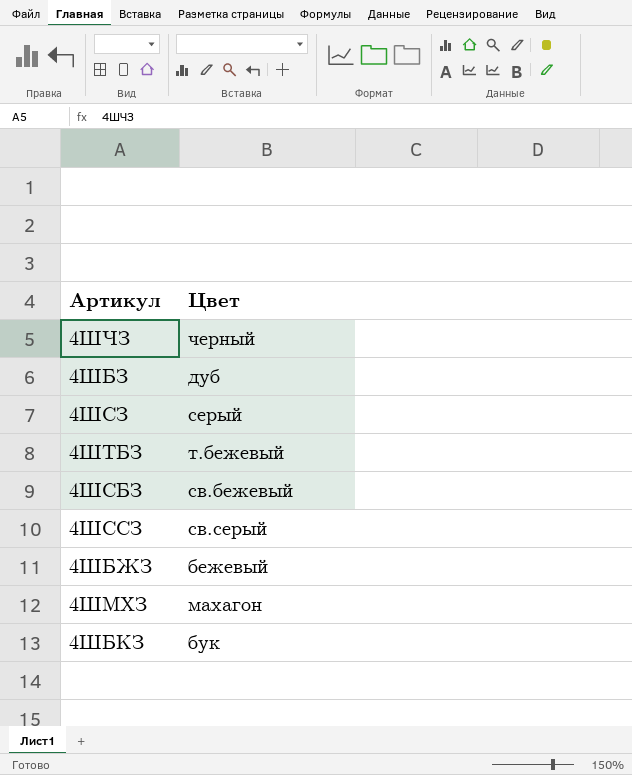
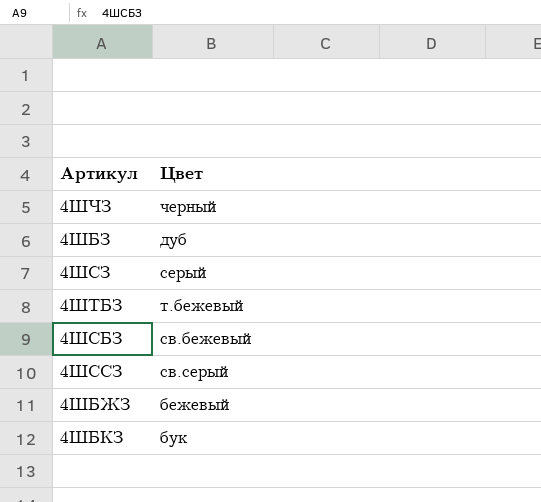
row 4ШМХЗ: махагон -> none

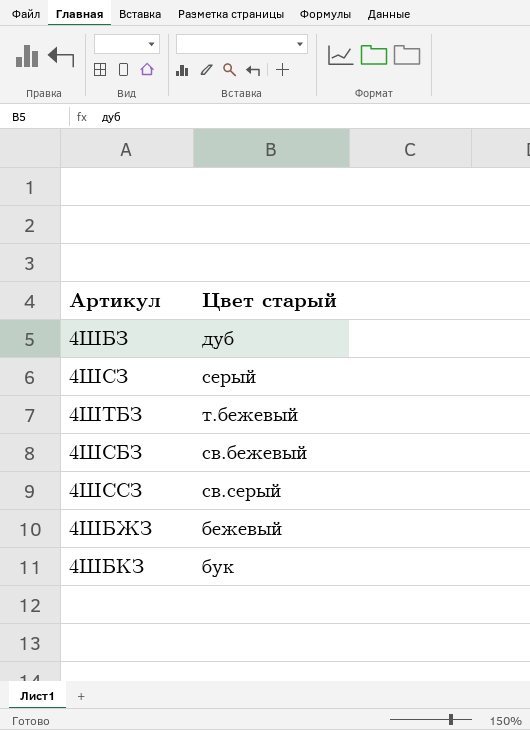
column name: Цвет -> Цвет старый
row 4ШЧЗ: черный -> none

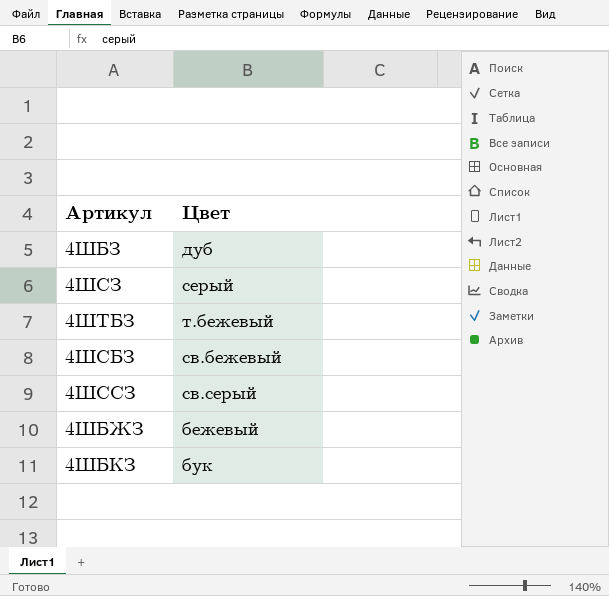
column name: Цвет старый -> Цвет

